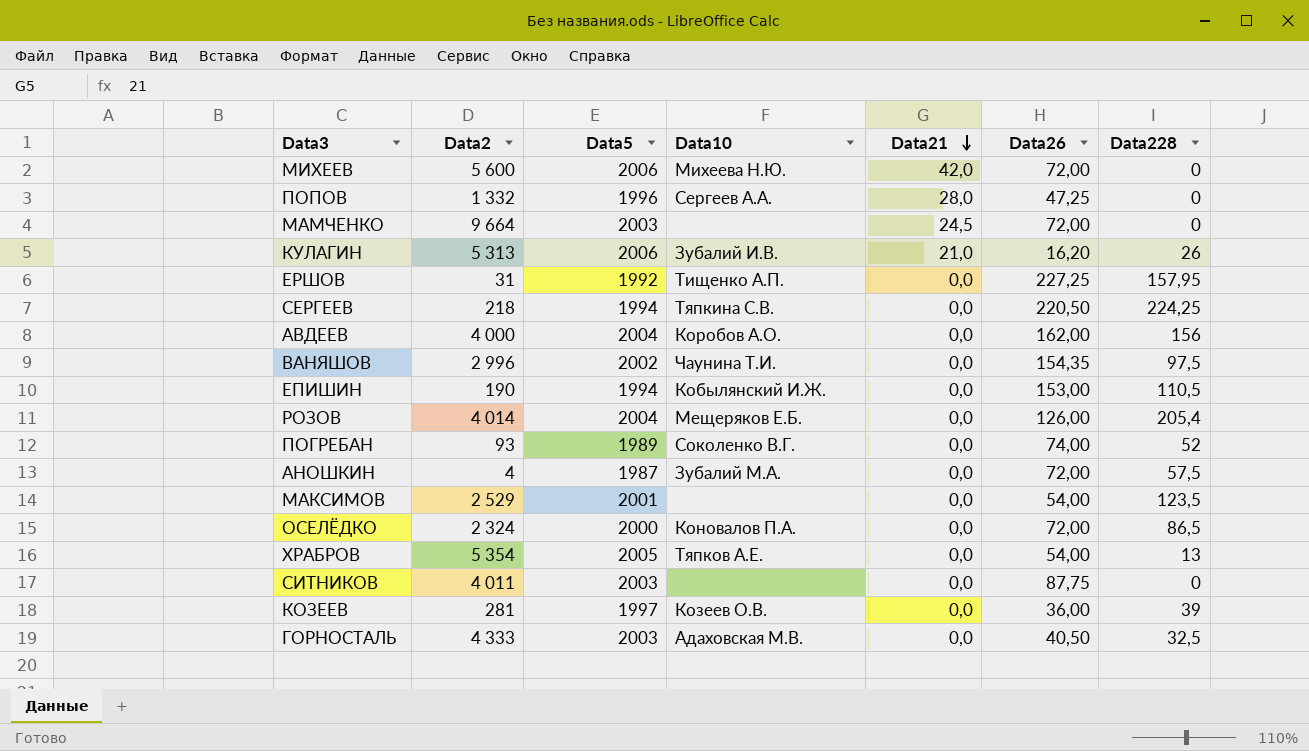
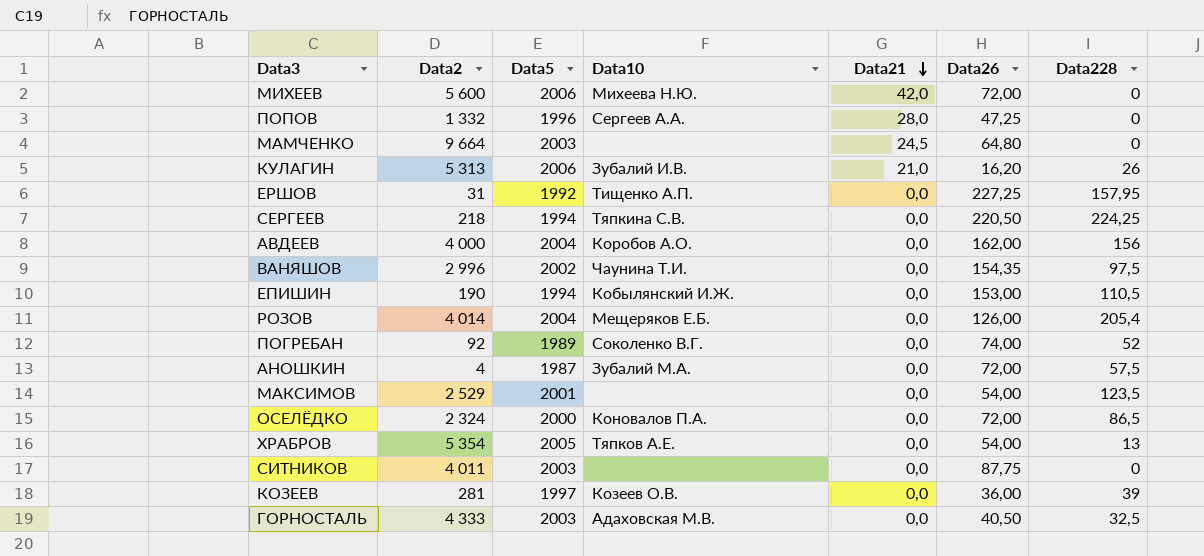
МАМЧЕНКО | Data26: 72,00 -> 64,80
ПОГРЕБАН | Data2: 93 -> 92

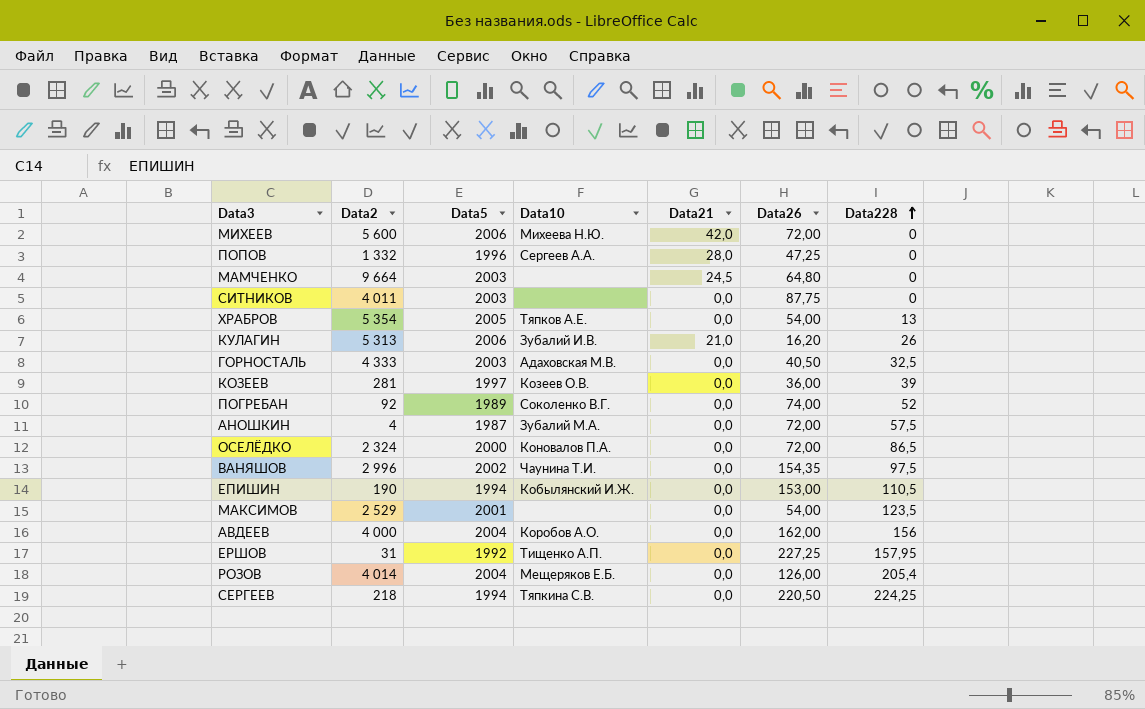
row order: Data21 descending -> Data228 ascending

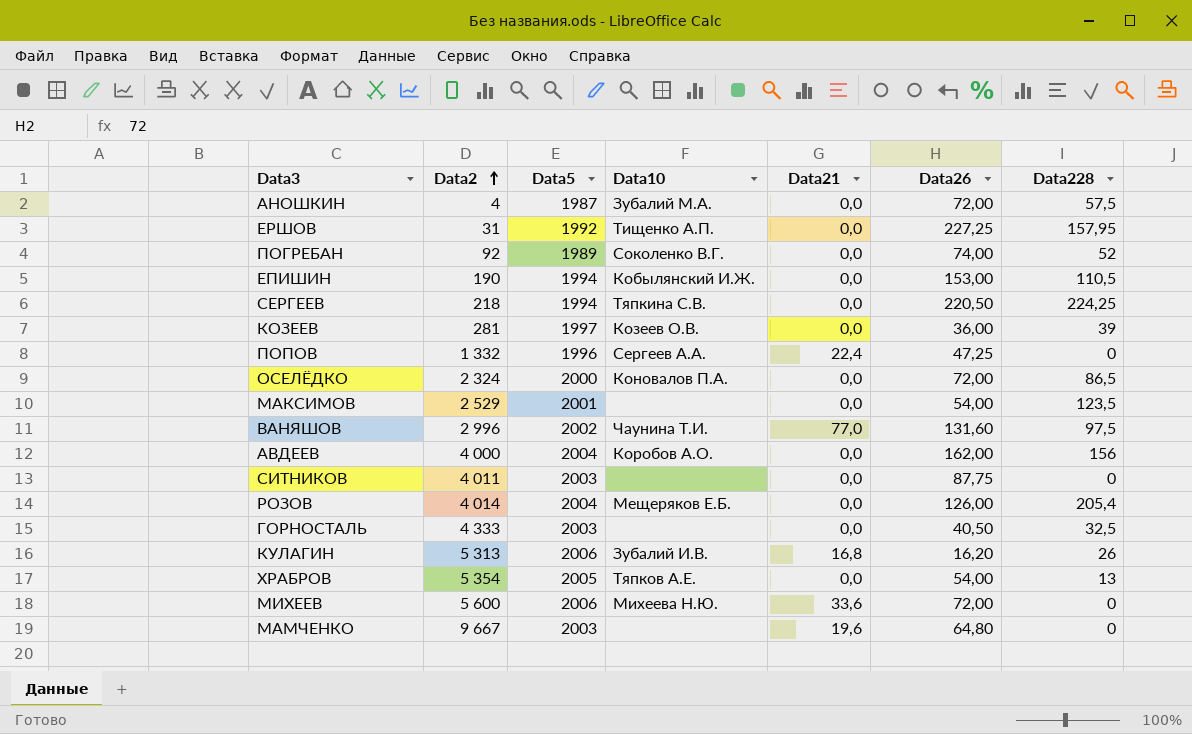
row order: Data228 ascending -> Data2 ascending
ПОПОВ | Data21: 28,0 -> 22,4
ВАНЯШОВ | Data21: 0,0 -> 77,0
ВАНЯШОВ | Data26: 154,35 -> 131,60
ГОРНОСТАЛЬ | Data10: Адаховская М.В. -> none
КУЛАГИН | Data21: 21,0 -> 16,8
МИХЕЕВ | Data21: 42,0 -> 33,6
МАМЧЕНКО | Data2: 9 664 -> 9 667
МАМЧЕНКО | Data21: 24,5 -> 19,6

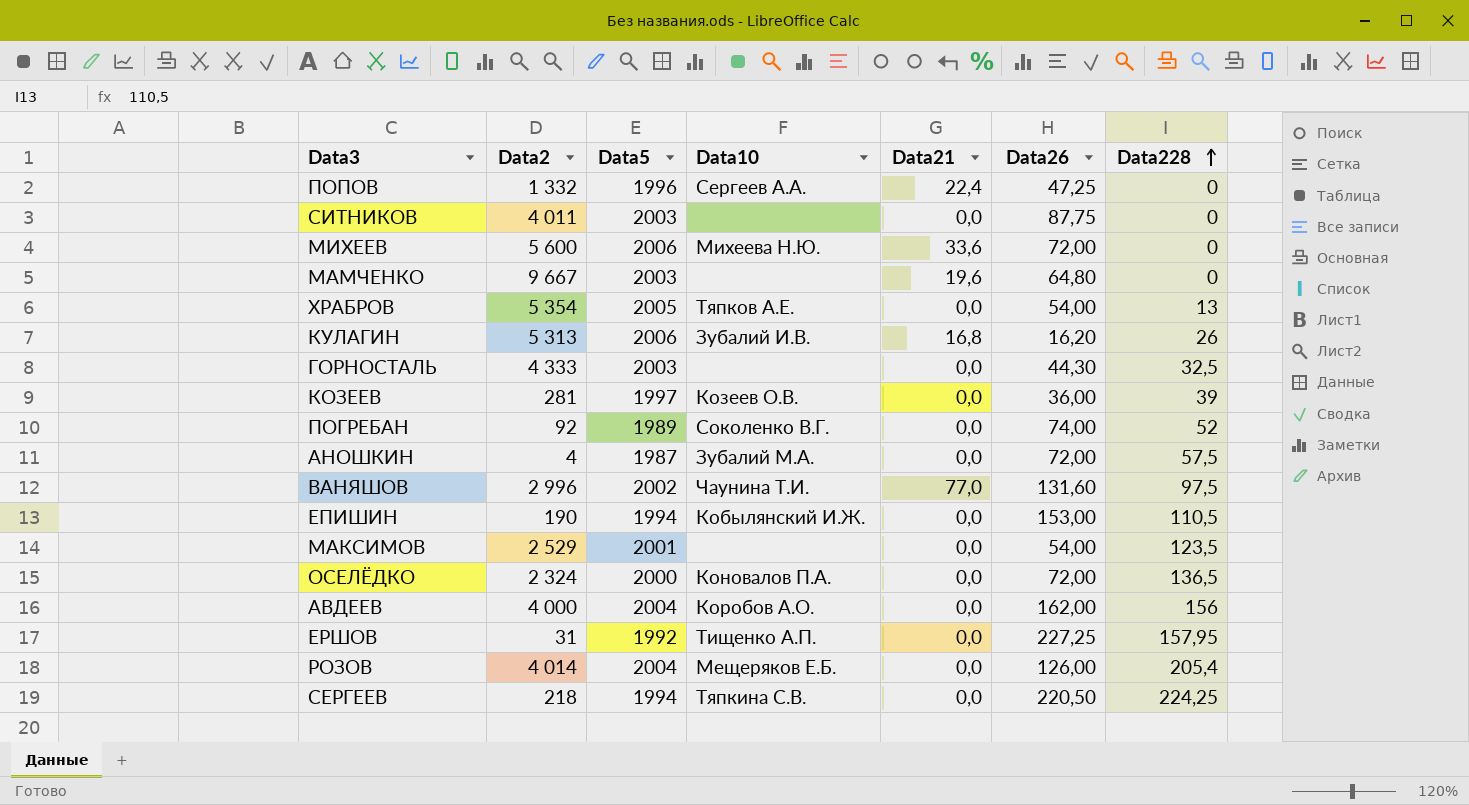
row order: Data2 ascending -> Data228 ascending
ГОРНОСТАЛЬ | Data26: 40,50 -> 44,30
ОСЕЛЁДКО | Data228: 86,5 -> 136,5

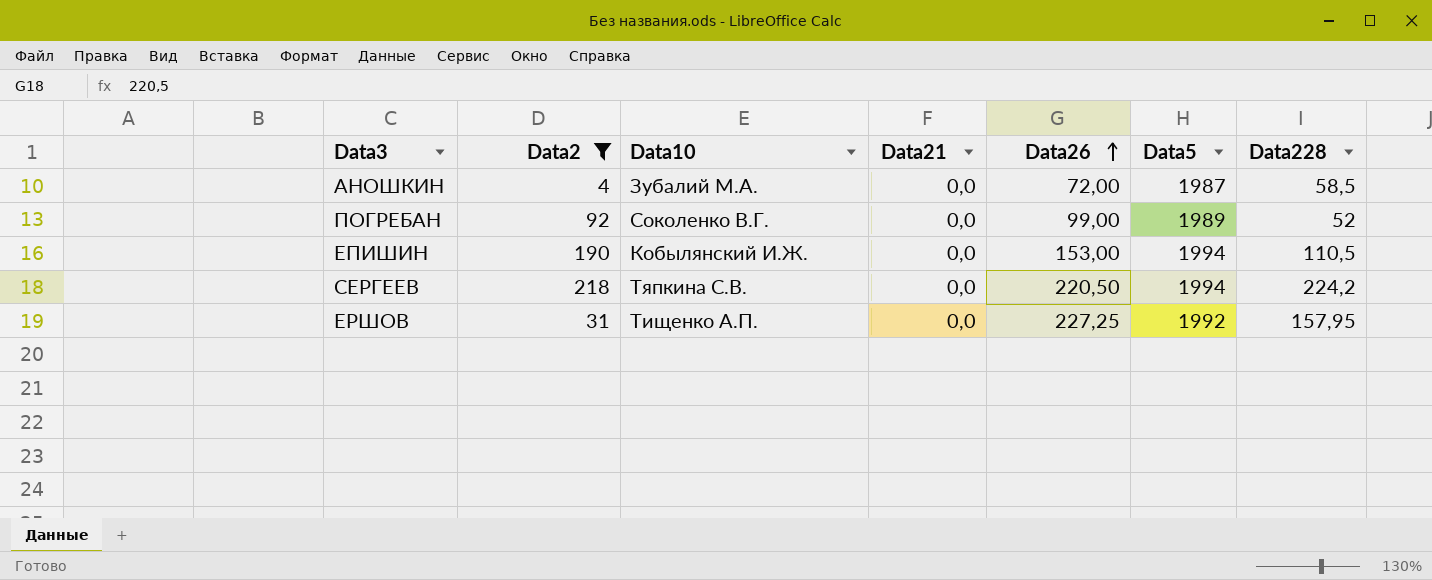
filter: none -> Data2 <= 218
row order: Data228 ascending -> Data26 ascending
column Data5 | position: 3 -> 6
АНОШКИН | Data228: 57,5 -> 58,5
ПОГРЕБАН | Data26: 74,00 -> 99,00
СЕРГЕЕВ | Data228: 224,25 -> 224,2

